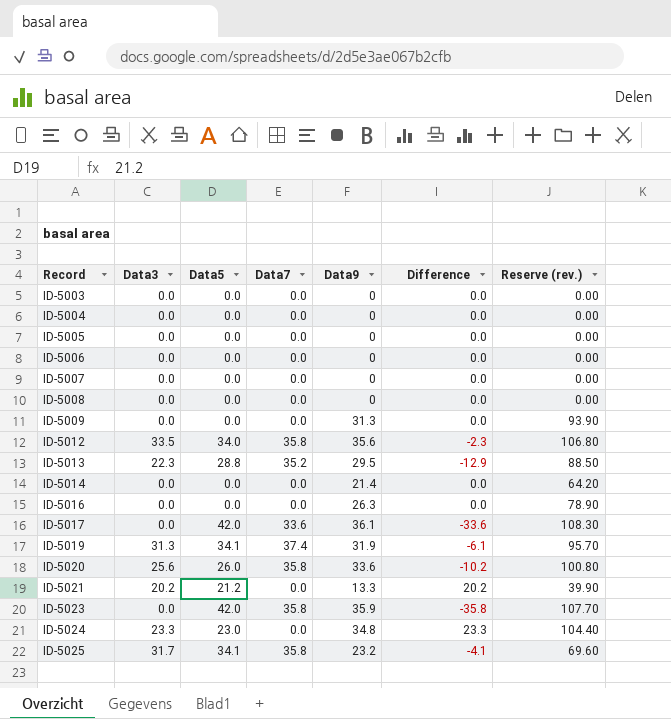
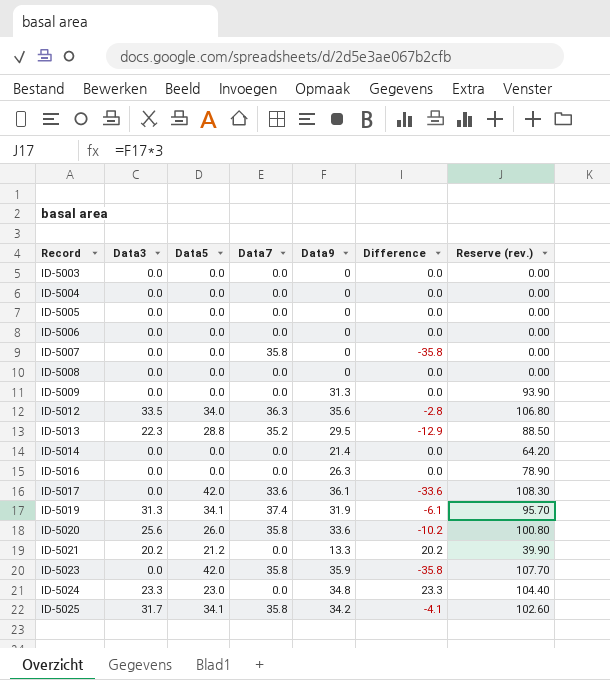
ID-5007 | Data7: 0.0 -> 35.8
ID-5007 | Difference: 0.0 -> -35.8
ID-5012 | Data7: 35.8 -> 36.3
ID-5012 | Difference: -2.3 -> -2.8
ID-5025 | Data9: 23.2 -> 34.2
ID-5025 | Reserve (rev.): 69.60 -> 102.60

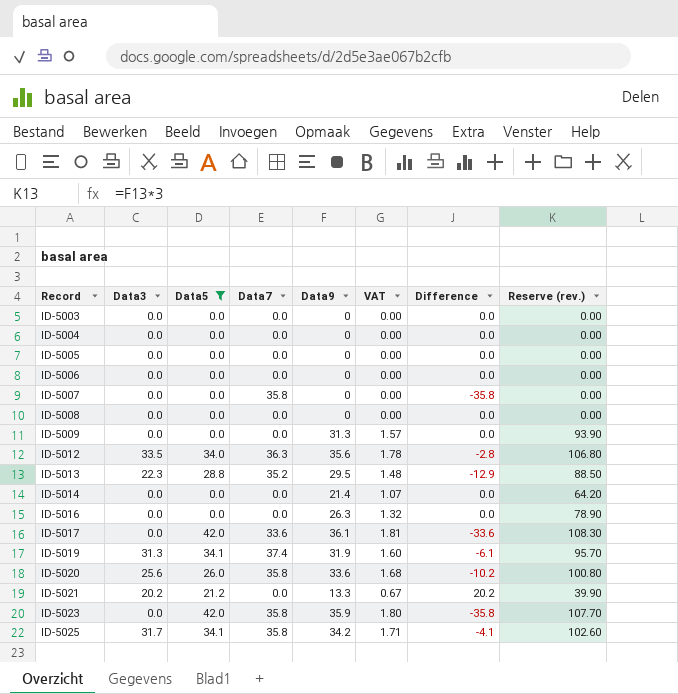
filter: none -> Data5 != 23.0
column VAT | formula: none -> [Data9] * 0.05

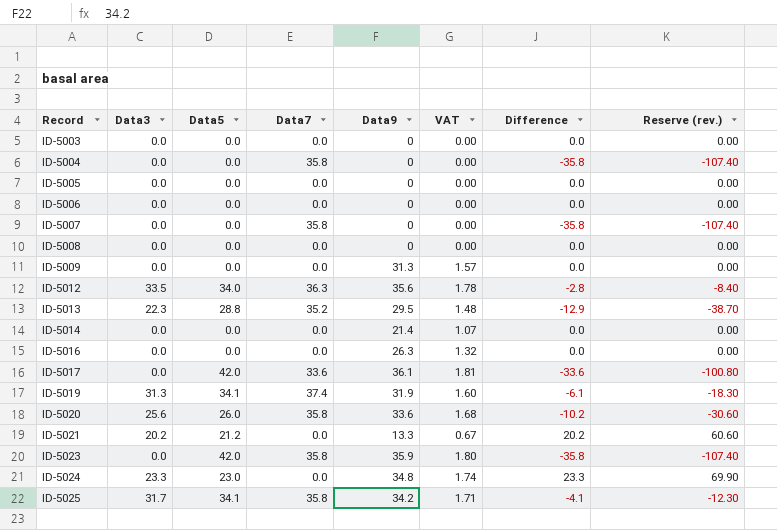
filter: Data5 != 23.0 -> none
column Reserve (rev.) | formula: [Data9] * 3 -> [Difference] * 3
ID-5004 | Data7: 0.0 -> 35.8
ID-5004 | Difference: 0.0 -> -35.8

